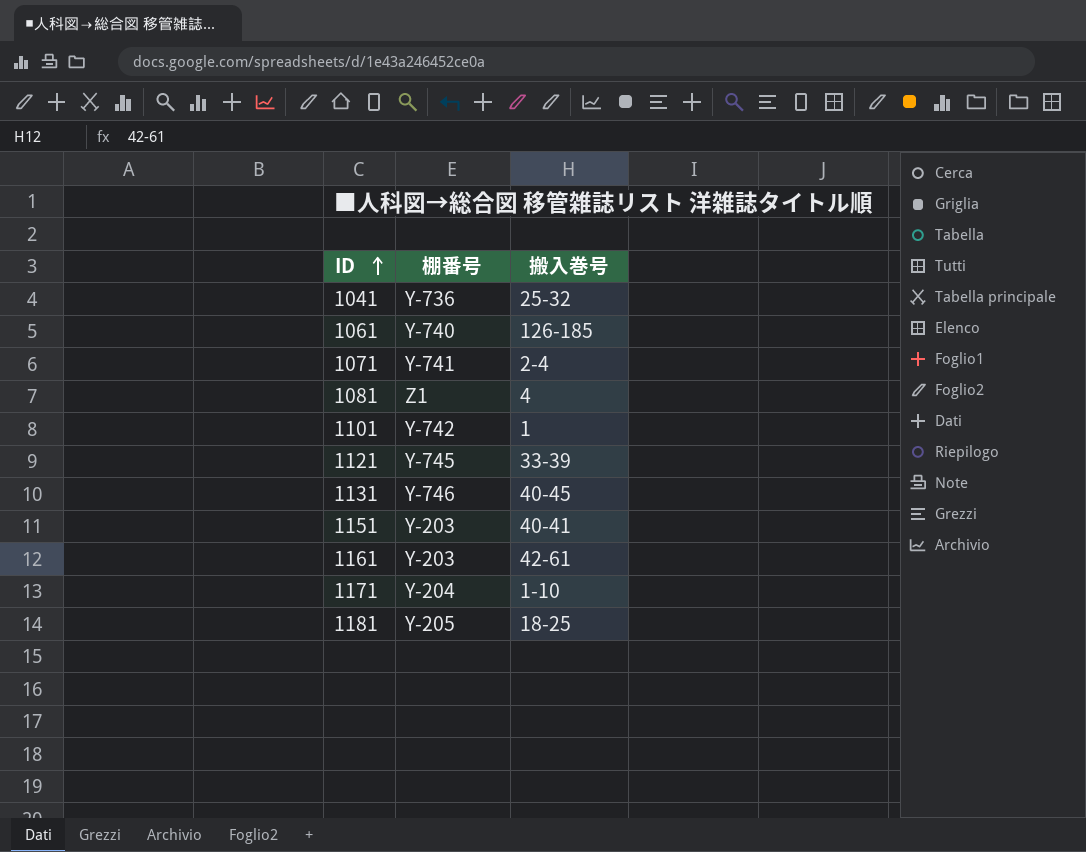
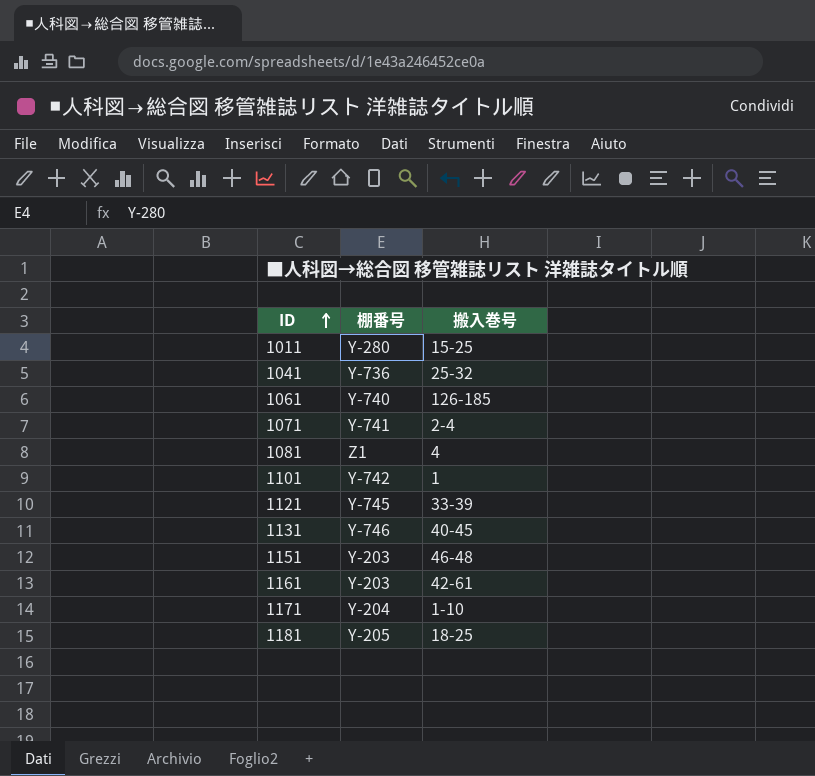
row 1011: none -> Y-280 | 15-25
1151 | 搬入巻号: 40-41 -> 46-48

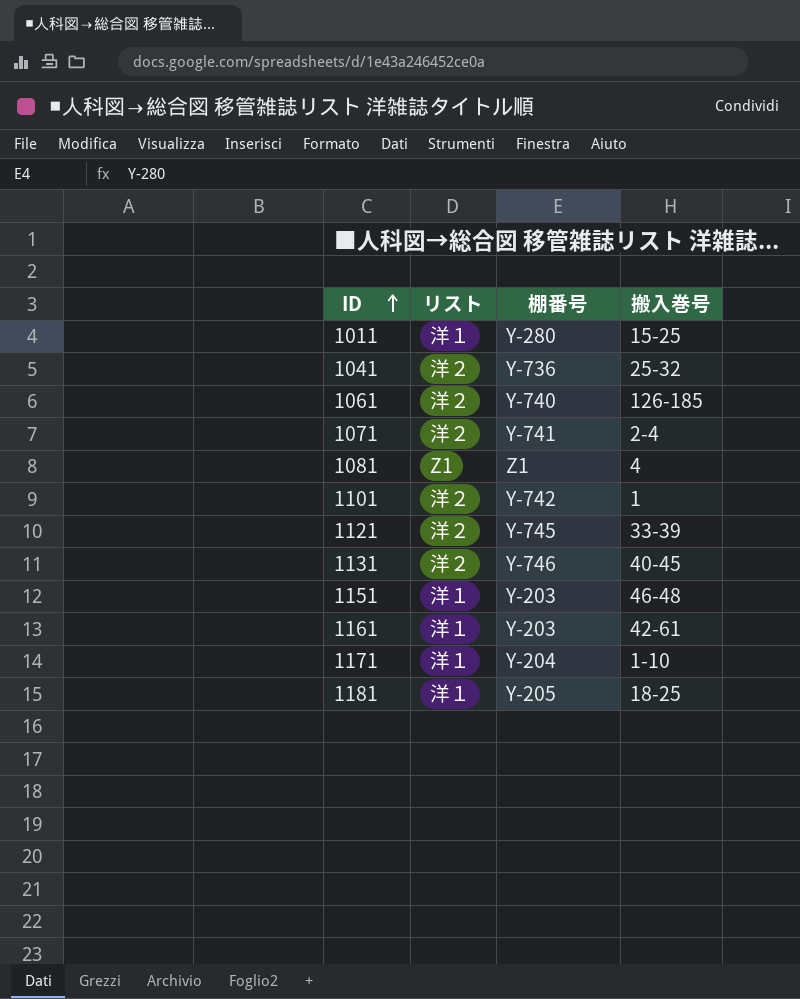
column リスト | position: none -> 2

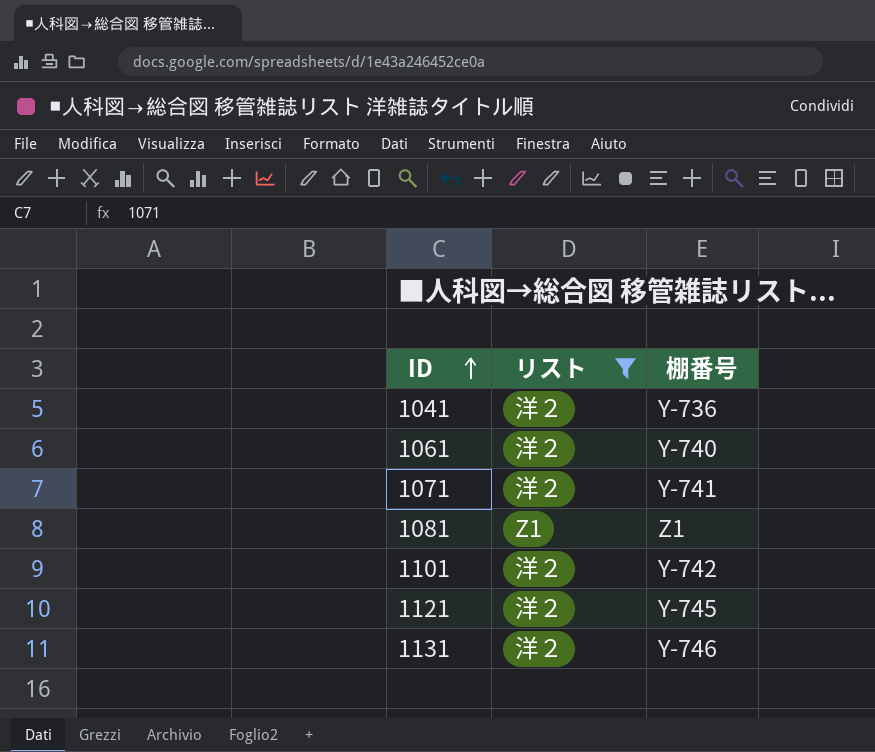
filter: none -> リスト != 洋１
column 搬入巻号 | position: 4 -> none

